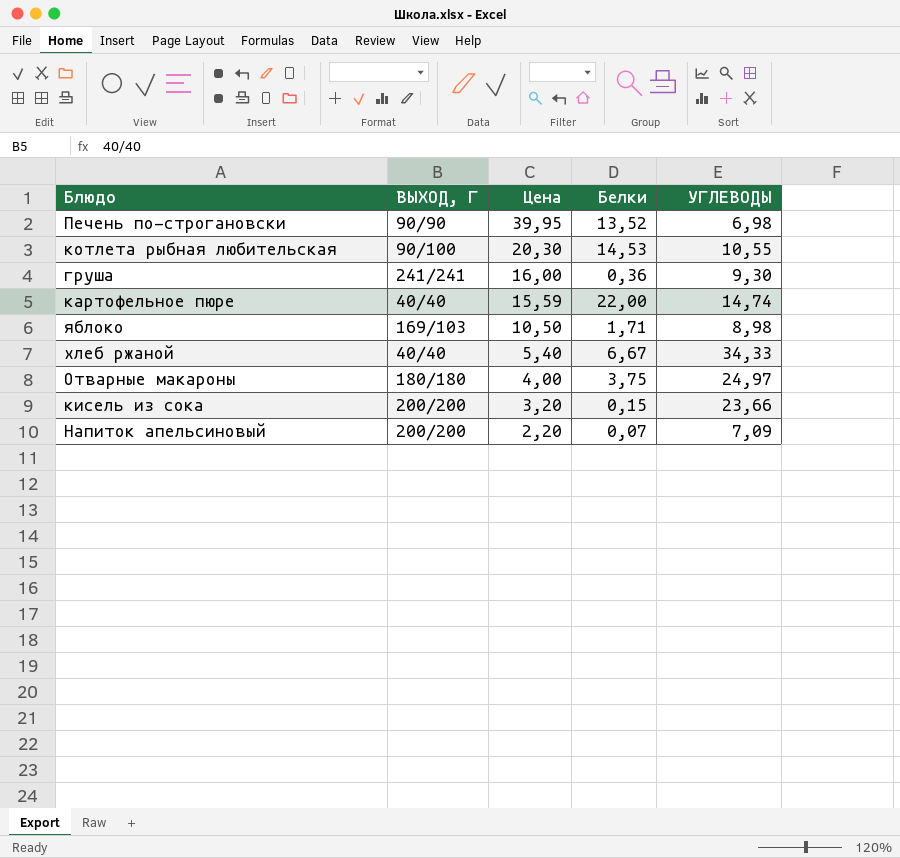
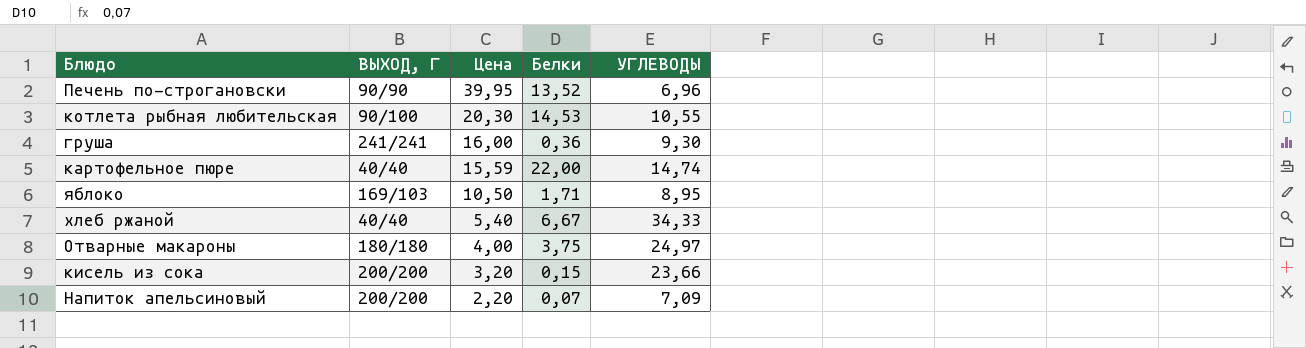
Печень по-строгановски | УГЛЕВОДЫ: 6,98 -> 6,96
яблоко | УГЛЕВОДЫ: 8,98 -> 8,95

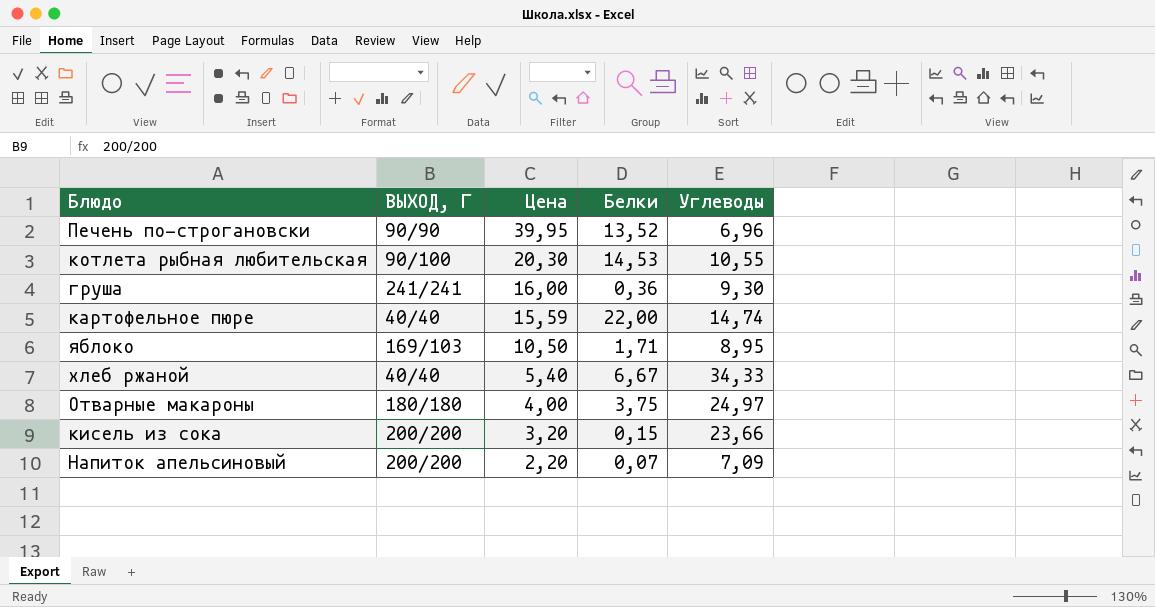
column name: УГЛЕВОДЫ -> Углеводы

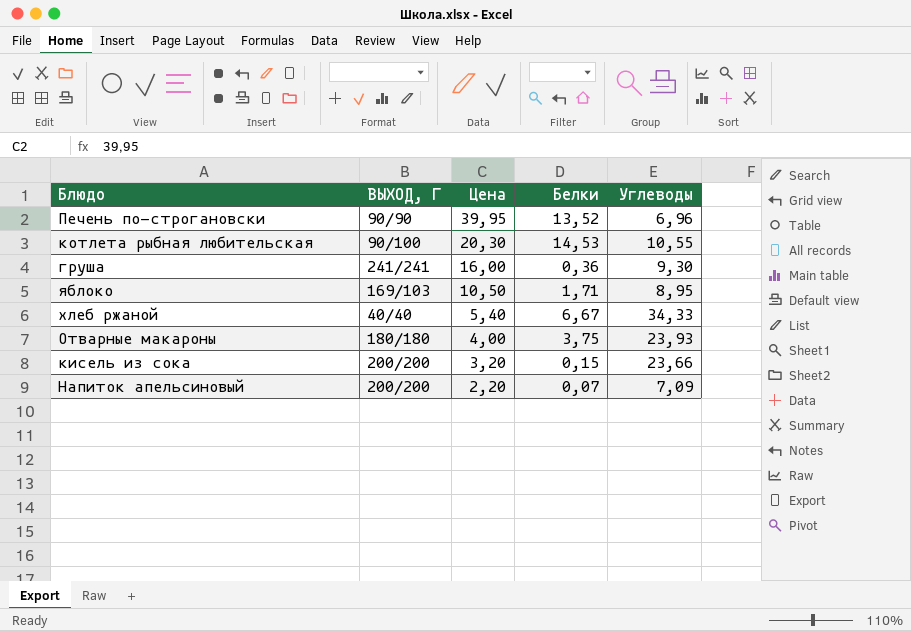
row картофельное пюре: 40/40 | 15,59 | 22,00 | 14,74 -> none
Отварные макароны | Углеводы: 24,97 -> 23,93

